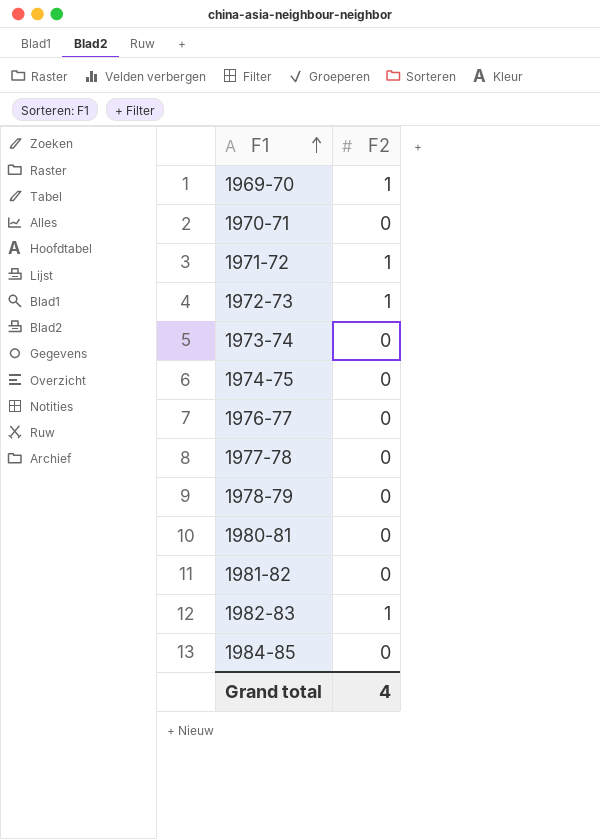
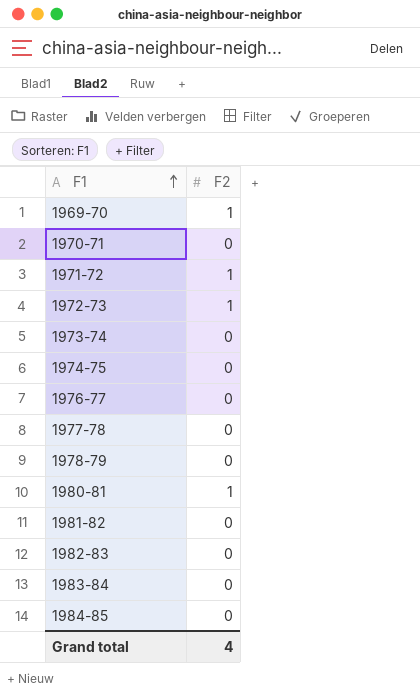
1980-81 | F2: 0 -> 1
1982-83 | F2: 1 -> 0
row 1983-84: none -> 0

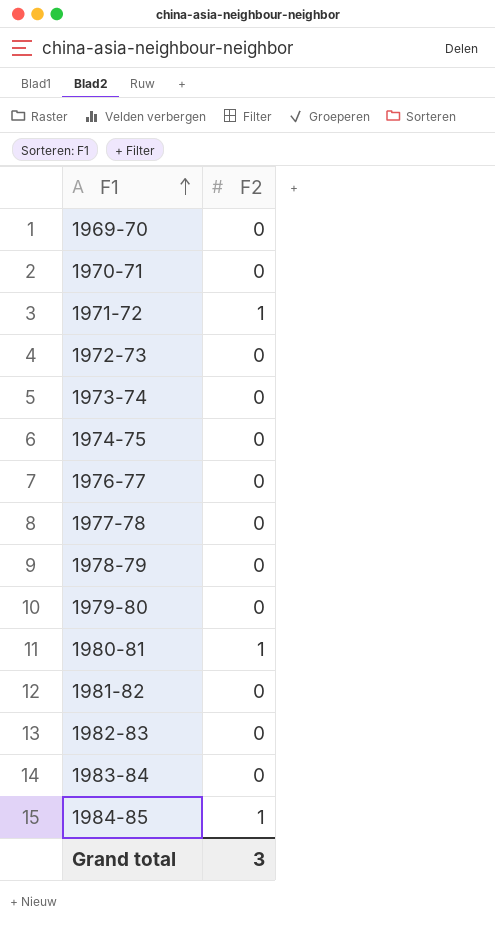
1969-70 | F2: 1 -> 0
1972-73 | F2: 1 -> 0
row 1979-80: none -> 0
1984-85 | F2: 0 -> 1
Grand total | F2: 4 -> 3

